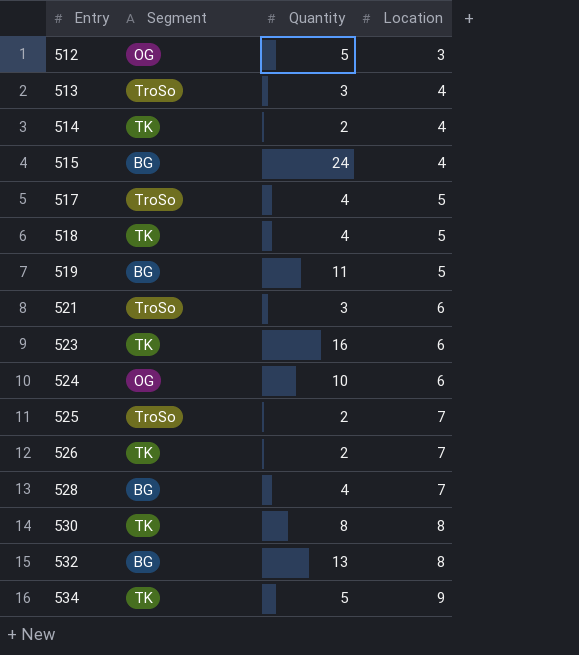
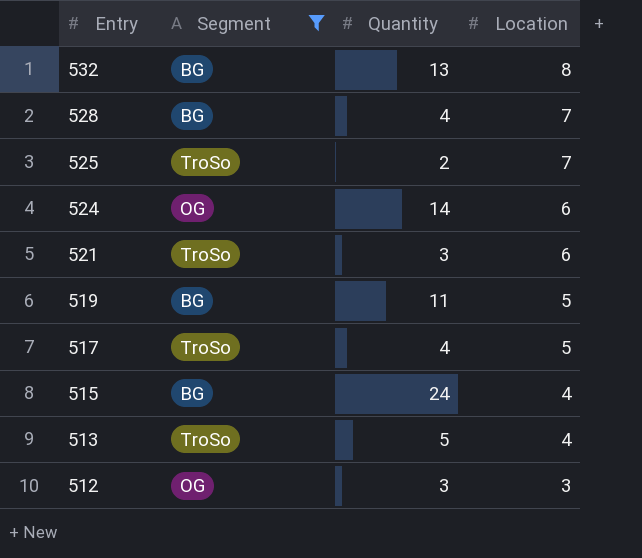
filter: none -> Segment != TK
row order: Entry ascending -> Entry descending
524 | Quantity: 10 -> 14
513 | Quantity: 3 -> 5
512 | Quantity: 5 -> 3

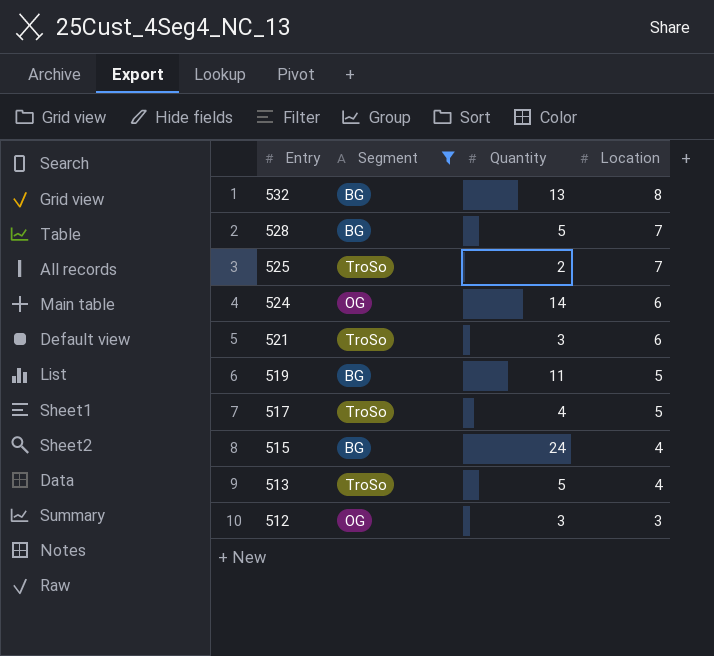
528 | Quantity: 4 -> 5

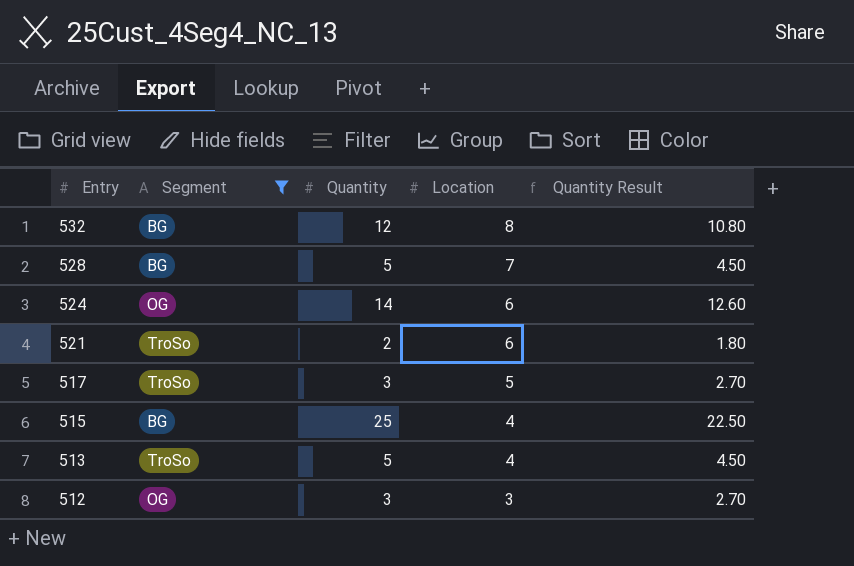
column Quantity Result | formula: none -> [Quantity] * 0.9
row 525: TroSo | 2 | 7 -> none
row 519: BG | 11 | 5 -> none
532 | Quantity: 13 -> 12
521 | Quantity: 3 -> 2
517 | Quantity: 4 -> 3
515 | Quantity: 24 -> 25

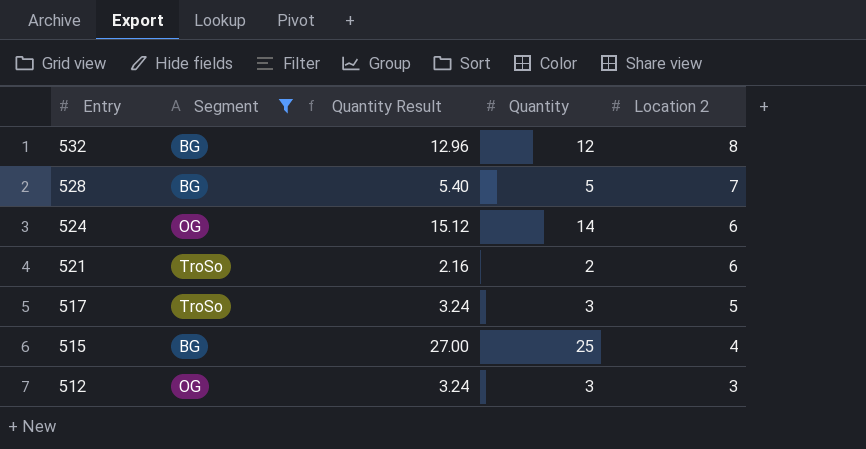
column Quantity Result | formula: [Quantity] * 0.9 -> [Quantity] * 1.08
column Quantity Result | position: 5 -> 3
column name: Location -> Location 2
row 513: TroSo | 5 | 4 | 4.50 -> none

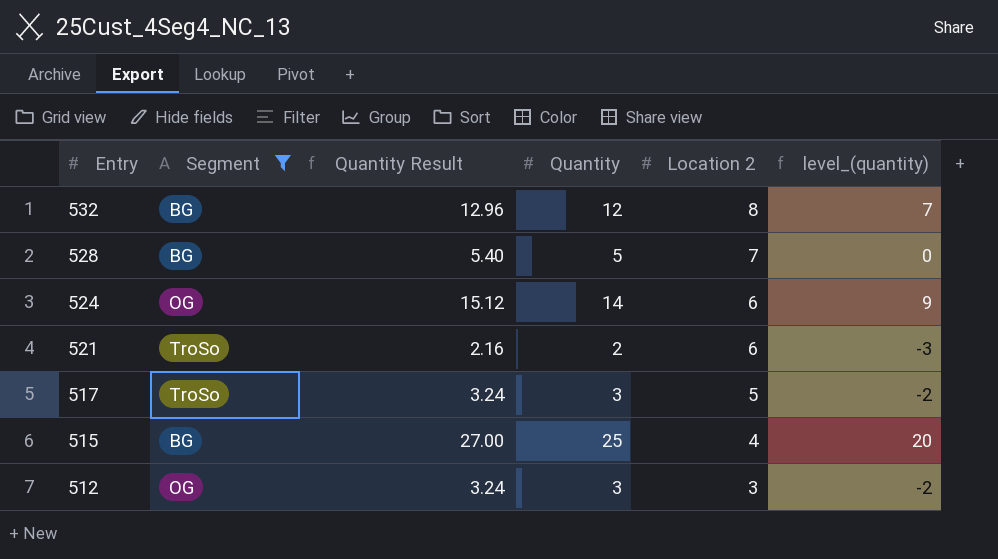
column level_(quantity) | formula: none -> [Quantity] - 5

